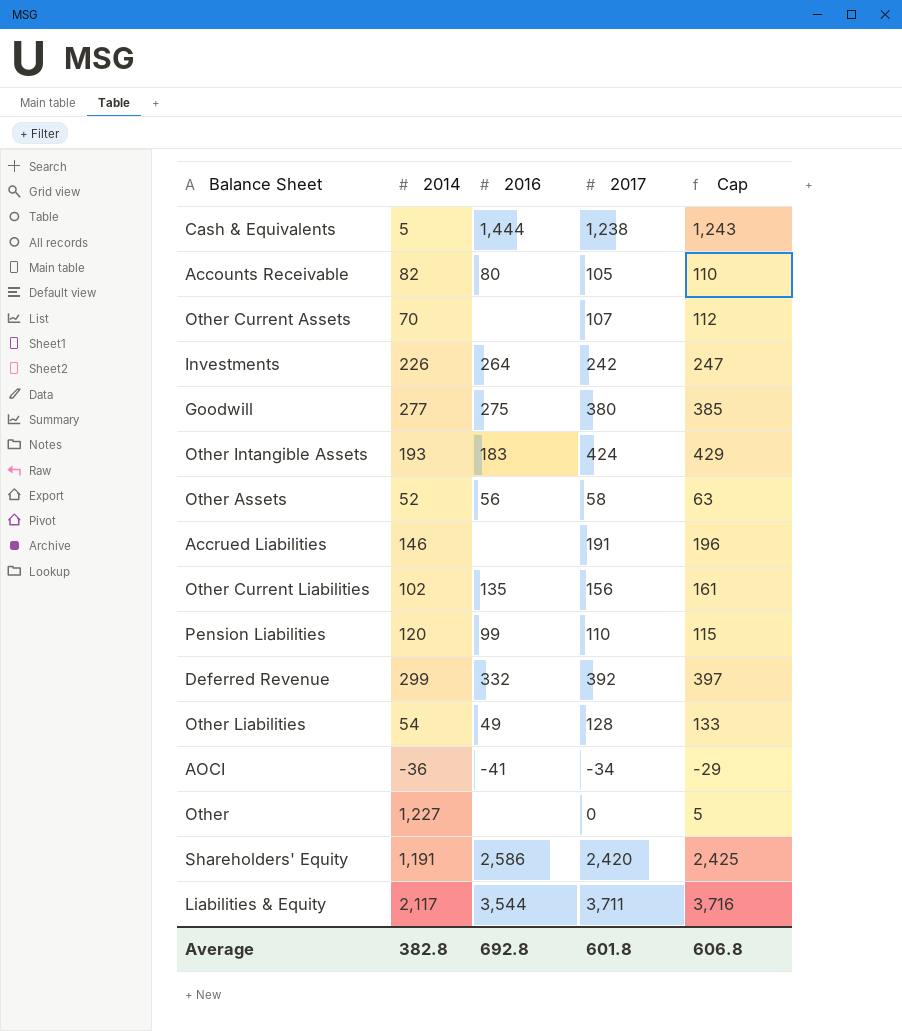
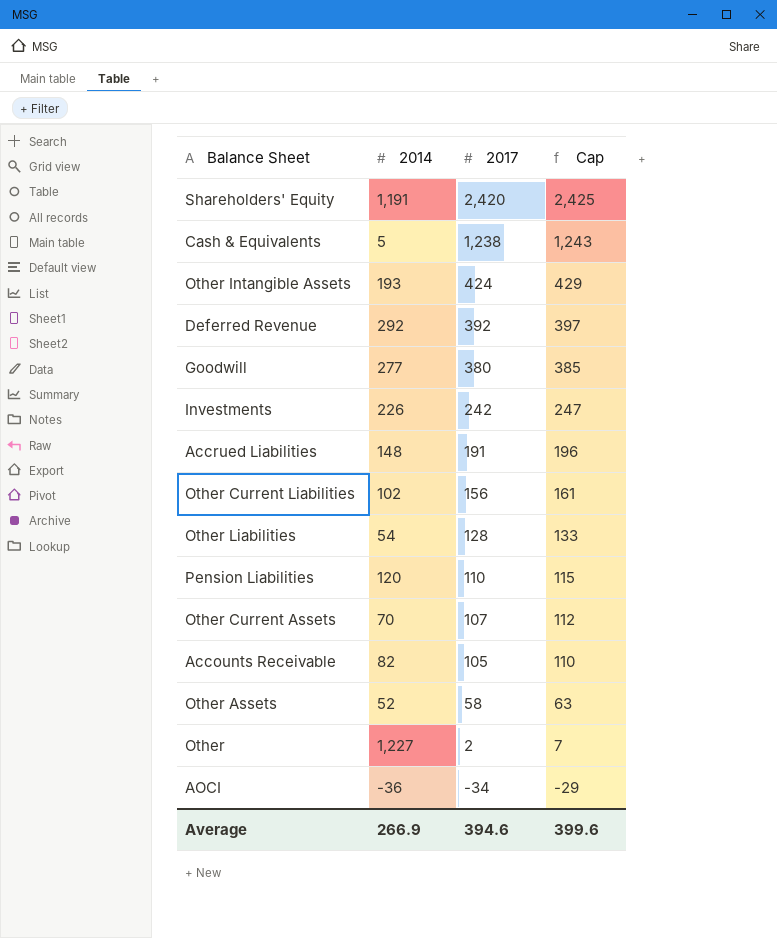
row order: none -> 2017 descending
column 2016 | position: 3 -> none
row Liabilities & Equity: 2,117 | 3,544 | 3,711 | 3,716 -> none
Deferred Revenue | 2014: 299 -> 292
Accrued Liabilities | 2014: 146 -> 148
Other | 2017: 0 -> 2
Other | Cap: 5 -> 7
Average | 2014: 382.8 -> 266.9
Average | 2017: 601.8 -> 394.6
Average | Cap: 606.8 -> 399.6

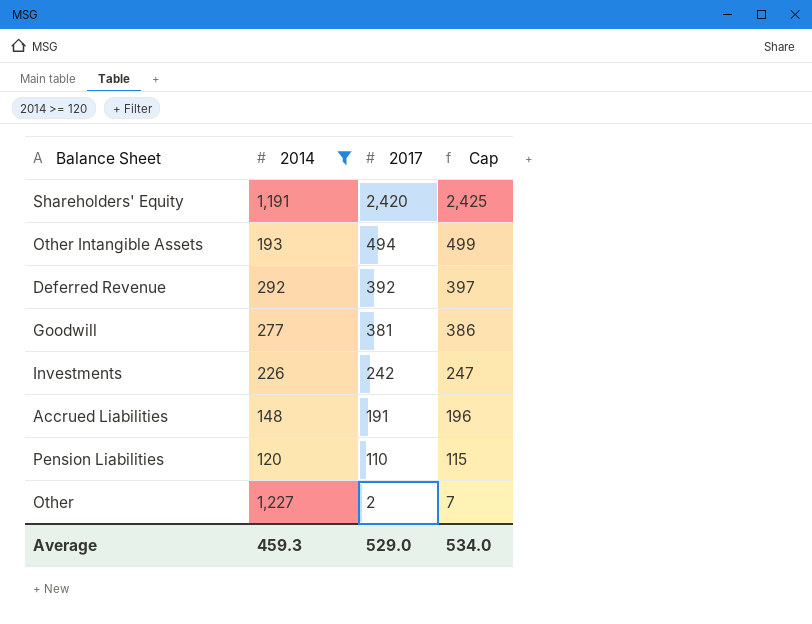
filter: none -> 2014 >= 120
Other Intangible Assets | 2017: 424 -> 494
Other Intangible Assets | Cap: 429 -> 499
Goodwill | 2017: 380 -> 381
Goodwill | Cap: 385 -> 386
Average | 2014: 266.9 -> 459.3
Average | 2017: 394.6 -> 529.0
Average | Cap: 399.6 -> 534.0

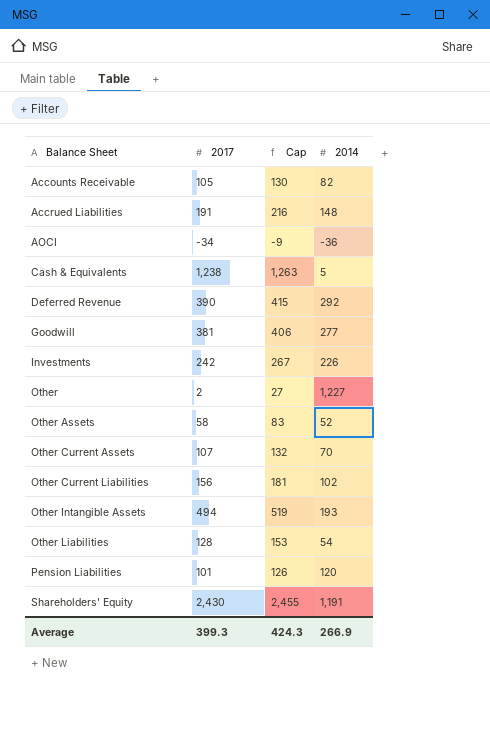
filter: 2014 >= 120 -> none
row order: 2017 descending -> Balance Sheet ascending
column Cap | formula: [2017] + 5 -> [2017] + 25
column 2014 | position: 2 -> 4
Deferred Revenue | 2017: 392 -> 390
Pension Liabilities | 2017: 110 -> 101
Shareholders' Equity | 2017: 2,420 -> 2,430
Average | 2017: 529.0 -> 399.3
Average | Cap: 534.0 -> 424.3
Average | 2014: 459.3 -> 266.9

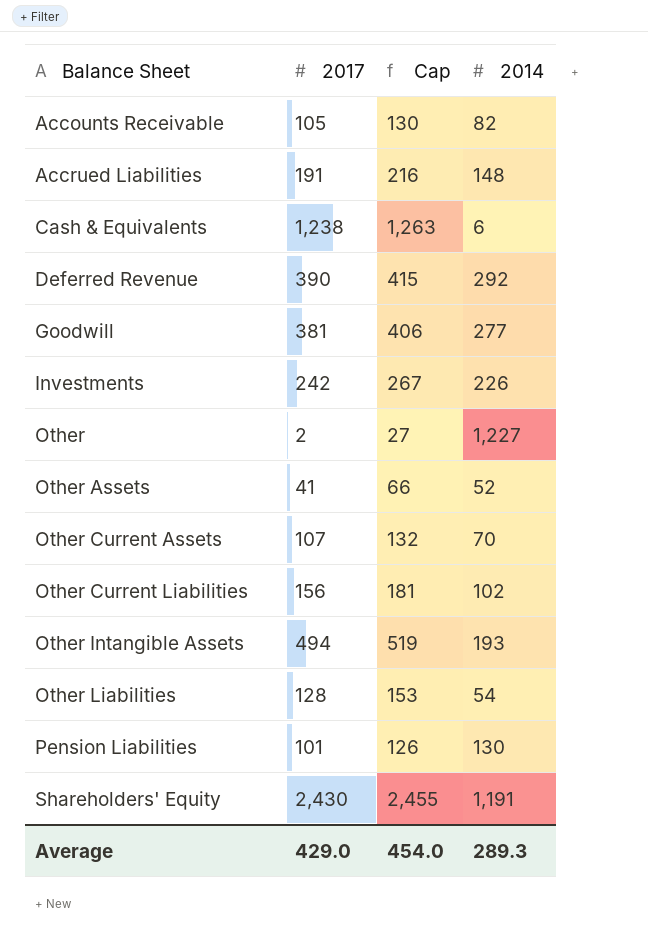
row AOCI: -34 | -9 | -36 -> none
Cash & Equivalents | 2014: 5 -> 6
Other Assets | 2017: 58 -> 41
Other Assets | Cap: 83 -> 66
Pension Liabilities | 2014: 120 -> 130
Average | 2017: 399.3 -> 429.0
Average | Cap: 424.3 -> 454.0
Average | 2014: 266.9 -> 289.3

